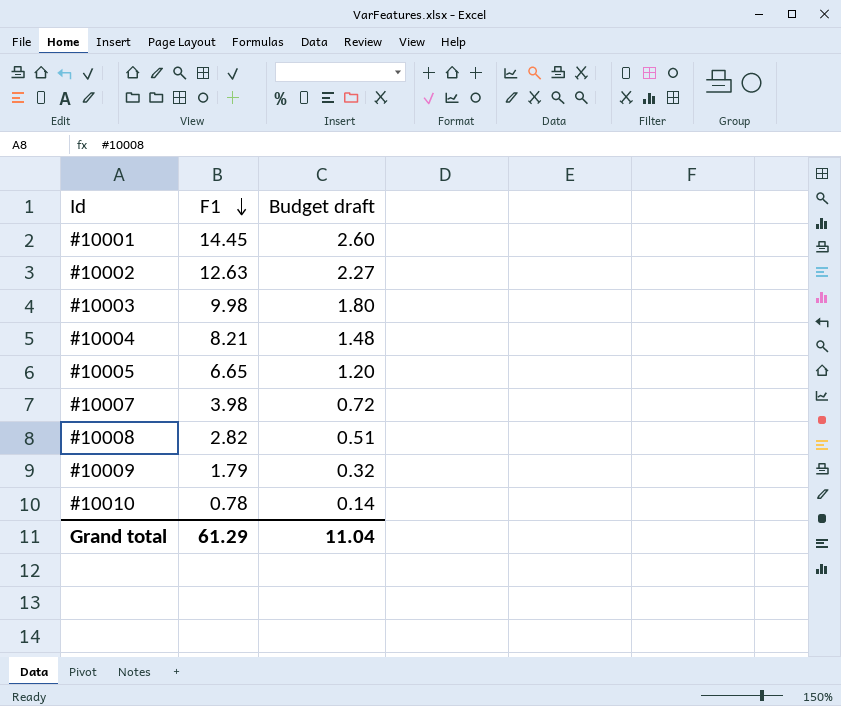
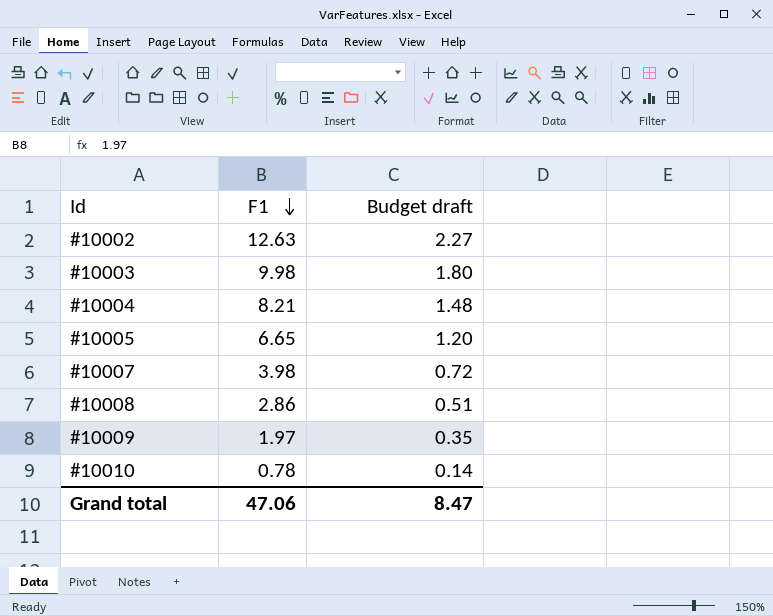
row #10001: 14.45 | 2.60 -> none
#10008 | F1: 2.82 -> 2.86
#10009 | F1: 1.79 -> 1.97
#10009 | Budget draft: 0.32 -> 0.35
Grand total | F1: 61.29 -> 47.06
Grand total | Budget draft: 11.04 -> 8.47

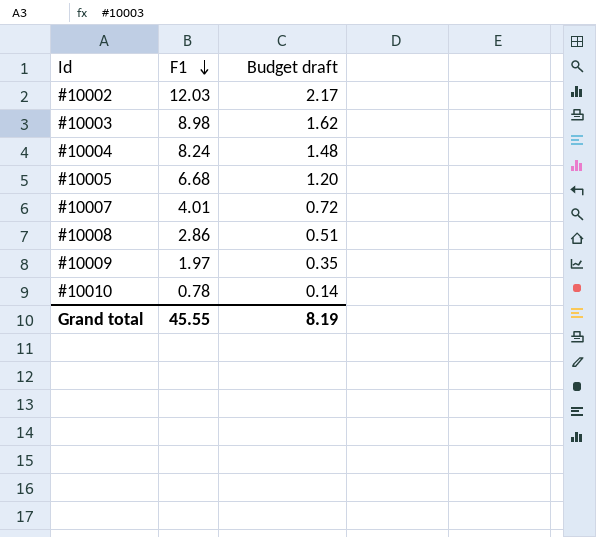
#10002 | F1: 12.63 -> 12.03
#10002 | Budget draft: 2.27 -> 2.17
#10003 | F1: 9.98 -> 8.98
#10003 | Budget draft: 1.80 -> 1.62
#10004 | F1: 8.21 -> 8.24
#10005 | F1: 6.65 -> 6.68
#10007 | F1: 3.98 -> 4.01
Grand total | F1: 47.06 -> 45.55
Grand total | Budget draft: 8.47 -> 8.19

